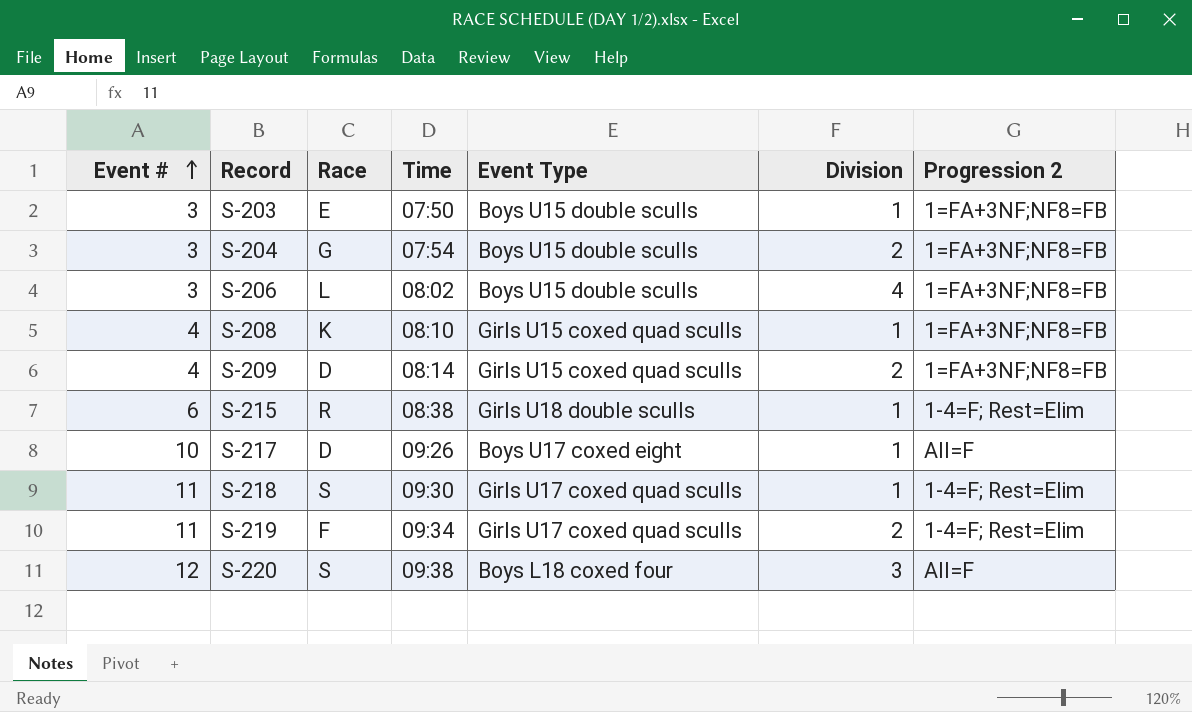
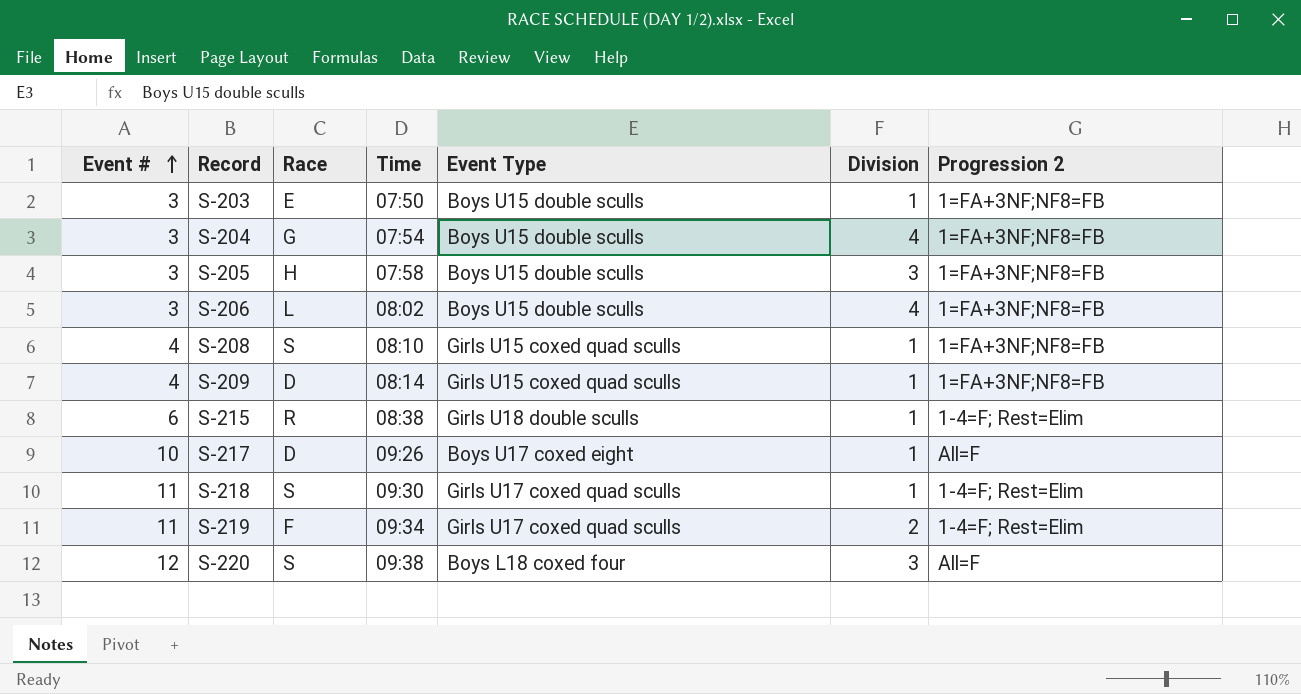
S-204 | Division: 2 -> 4
row S-205: none -> 3 | H | 07:58 | Boys U15 double sculls | 3 | 1=FA+3NF;NF8=FB
S-208 | Race: K -> S
S-209 | Division: 2 -> 1

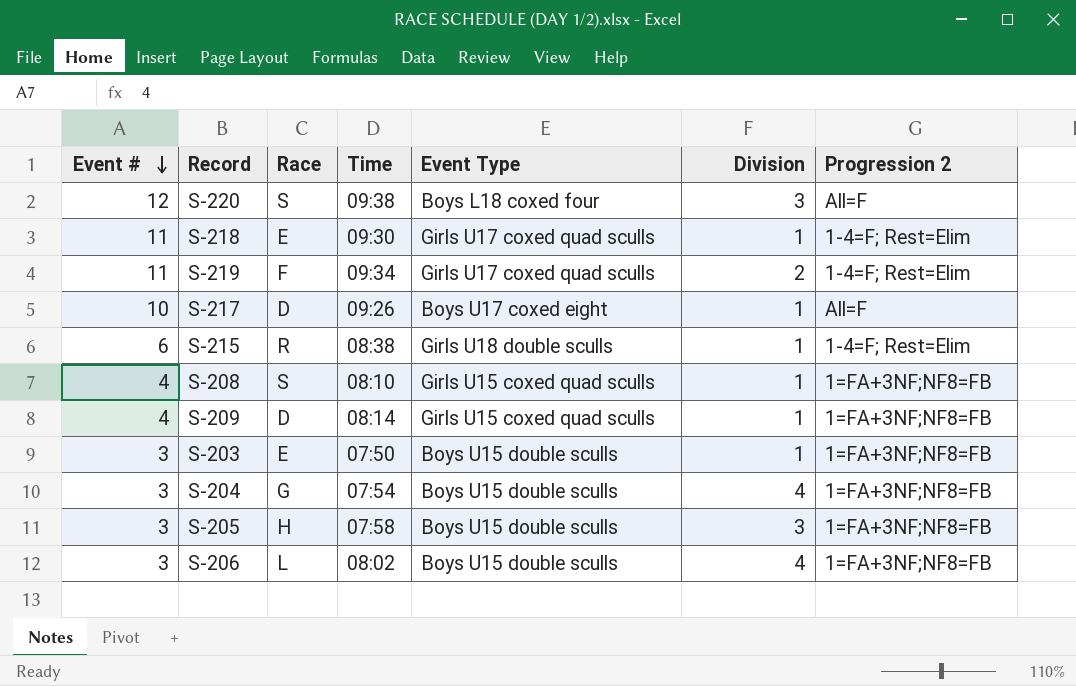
row order: Event # ascending -> Event # descending
S-218 | Race: S -> E

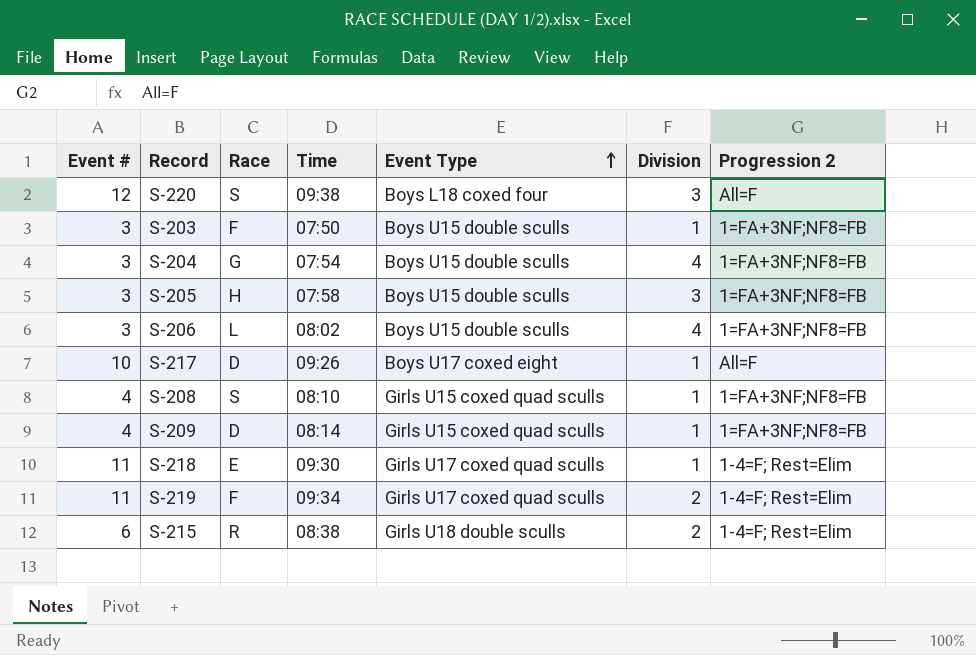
row order: Event # descending -> Event Type ascending
S-203 | Race: E -> F
S-215 | Division: 1 -> 2

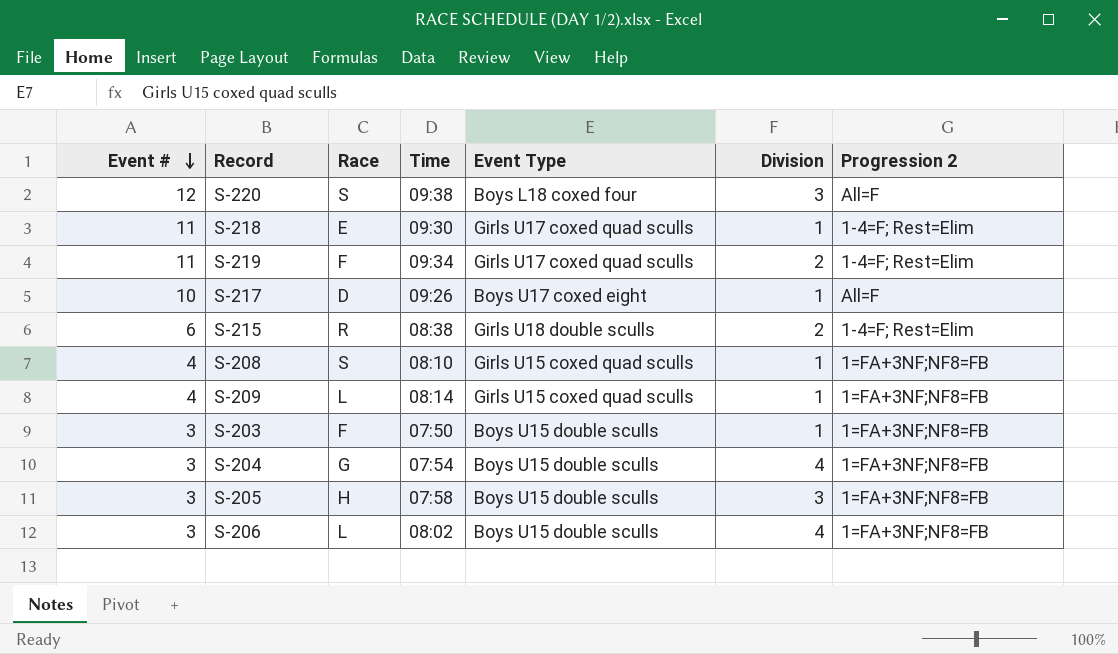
row order: Event Type ascending -> Event # descending
S-209 | Race: D -> L

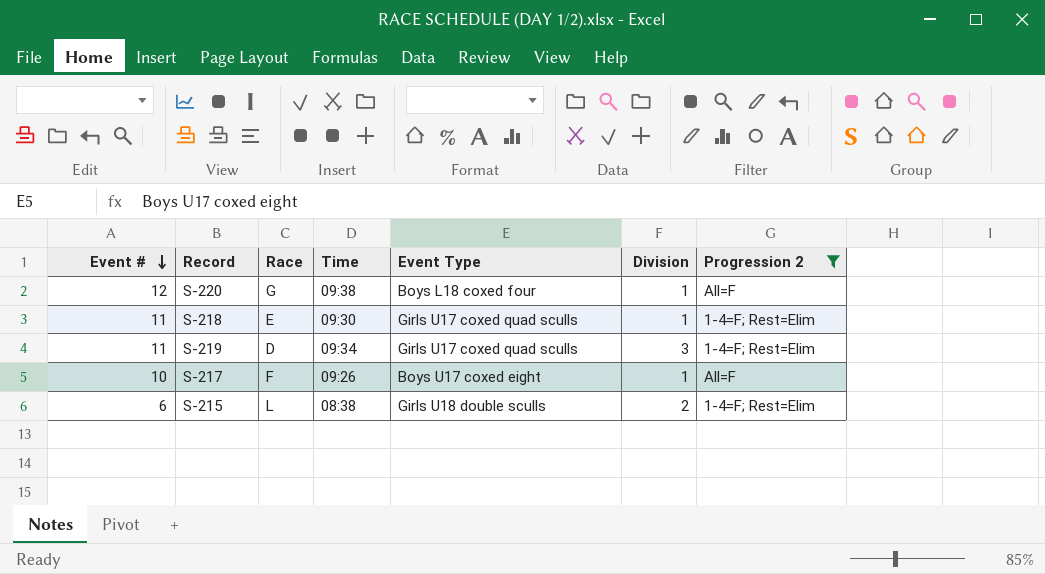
filter: none -> Progression 2 != 1=FA+3NF;NF8=FB
S-220 | Race: S -> G
S-220 | Division: 3 -> 1
S-219 | Race: F -> D
S-219 | Division: 2 -> 3
S-217 | Race: D -> F
S-215 | Race: R -> L

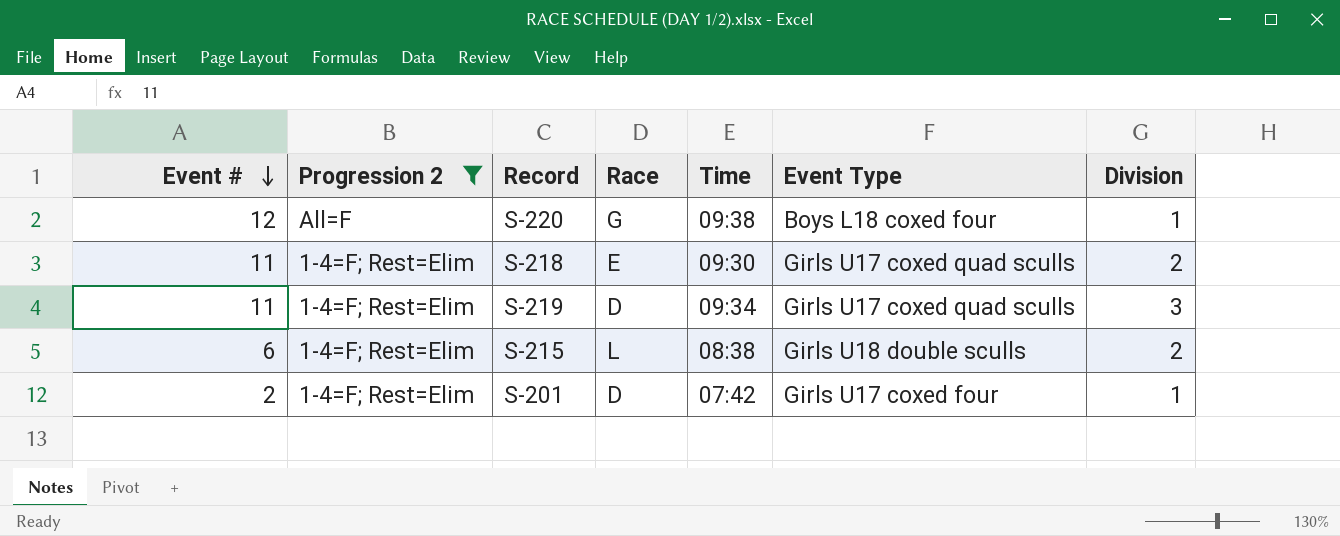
column Progression 2 | position: 7 -> 2
row S-217: 10 | F | 09:26 | Boys U17 coxed eight | 1 | All=F -> none
S-218 | Division: 1 -> 2
row S-201: none -> 2 | 1-4=F; Rest=Elim | D | 07:42 | Girls U17 coxed four | 1

